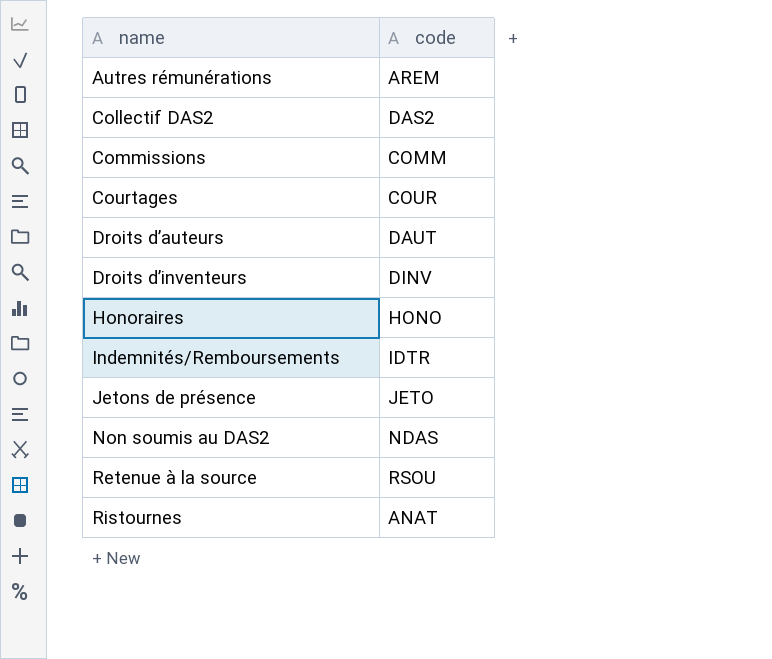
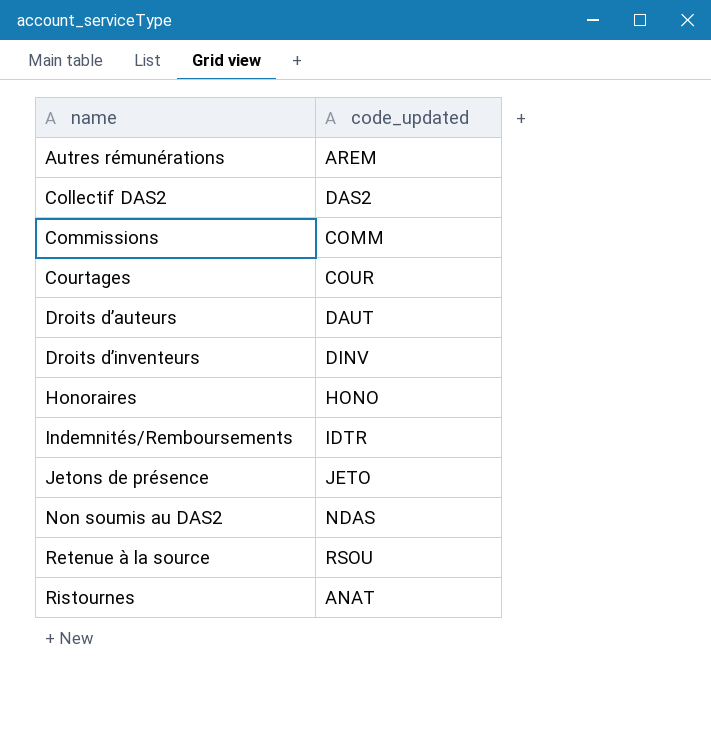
column name: code -> code_updated

